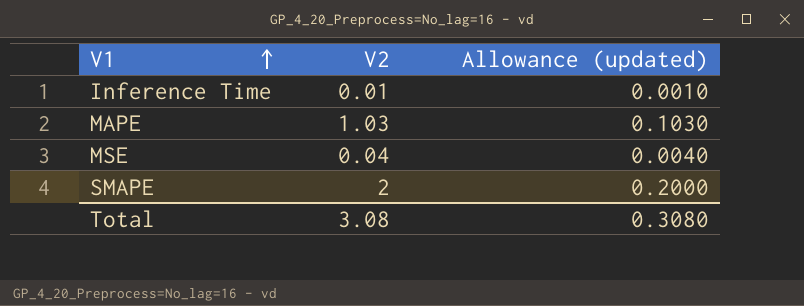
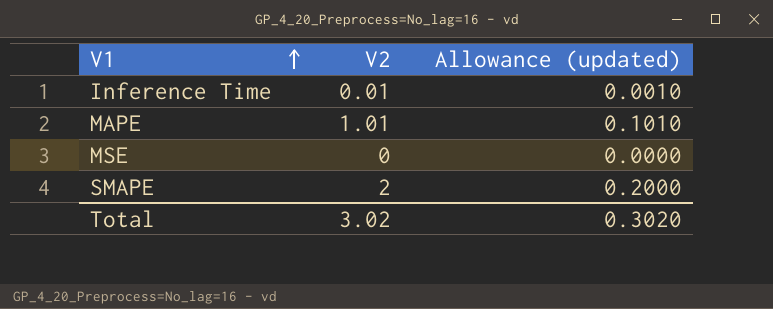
MAPE | V2: 1.03 -> 1.01
MAPE | Allowance (updated): 0.1030 -> 0.1010
MSE | V2: 0.04 -> 0
MSE | Allowance (updated): 0.0040 -> 0.0000
Total | V2: 3.08 -> 3.02
Total | Allowance (updated): 0.3080 -> 0.3020

